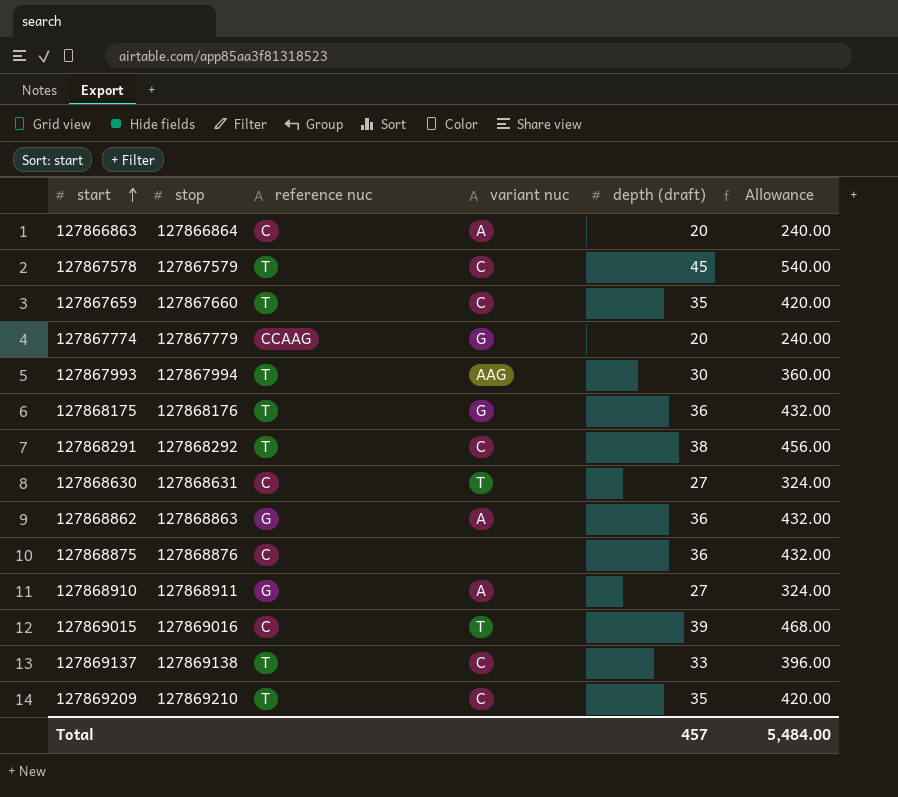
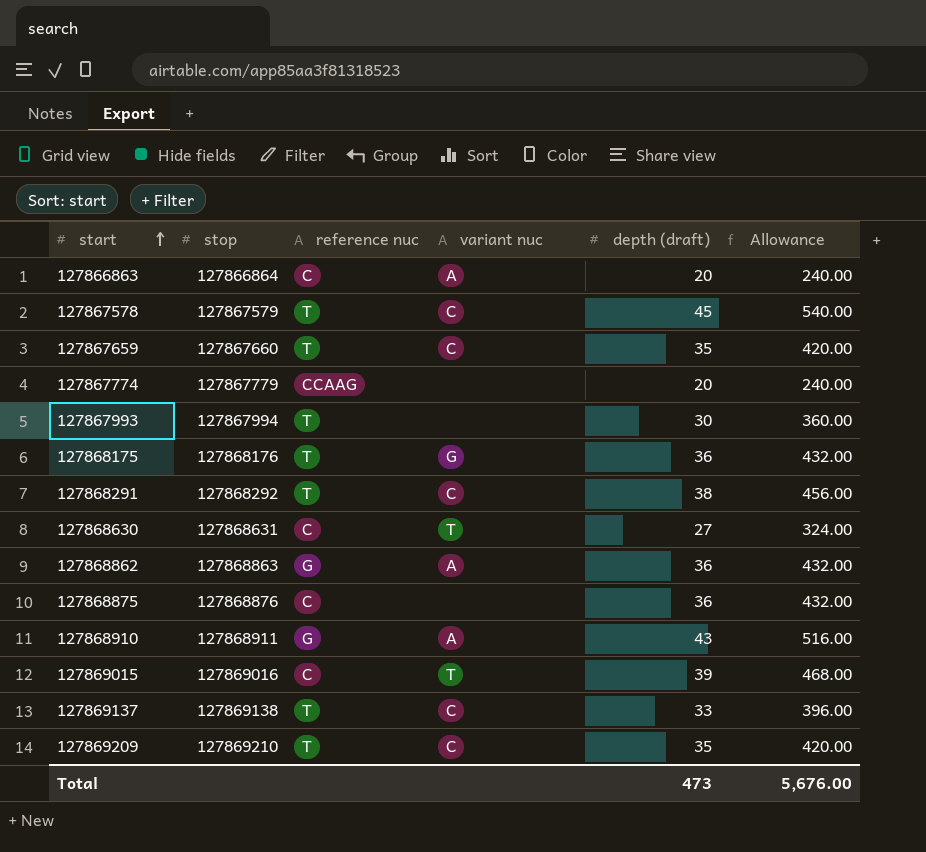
127867774 | variant nuc: G -> none
127867993 | variant nuc: AAG -> none
127868910 | depth (draft): 27 -> 43
127868910 | Allowance: 324.00 -> 516.00
Total | depth (draft): 457 -> 473
Total | Allowance: 5,484.00 -> 5,676.00

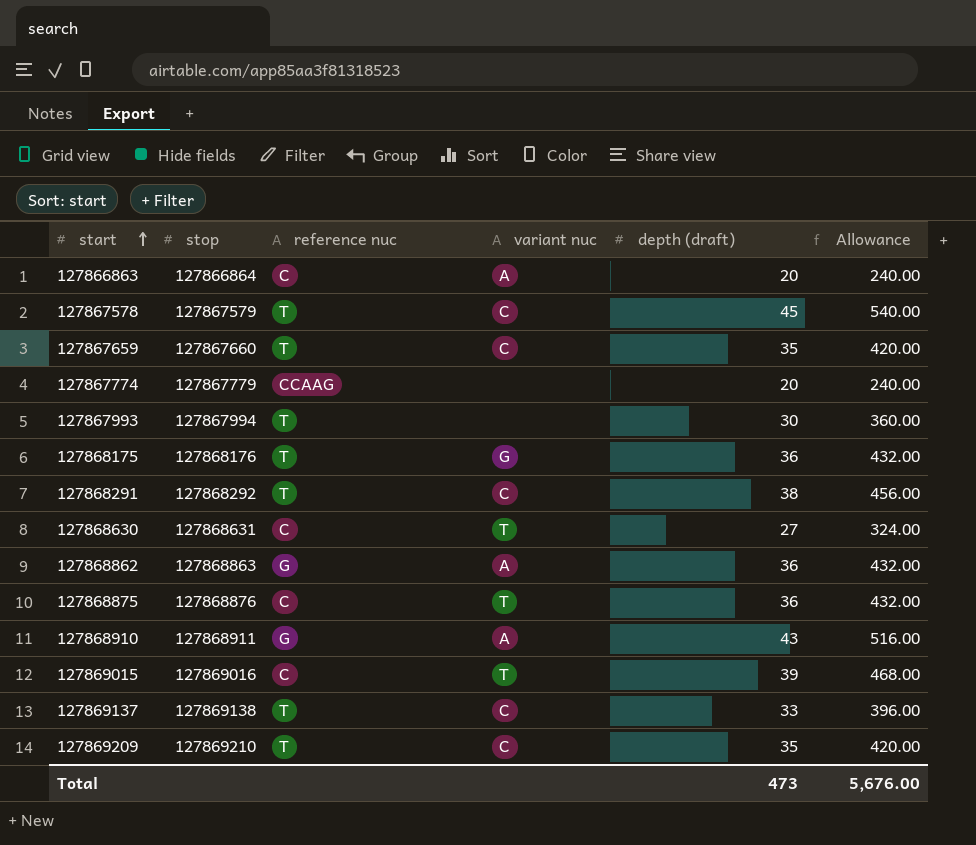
127868875 | variant nuc: none -> T

